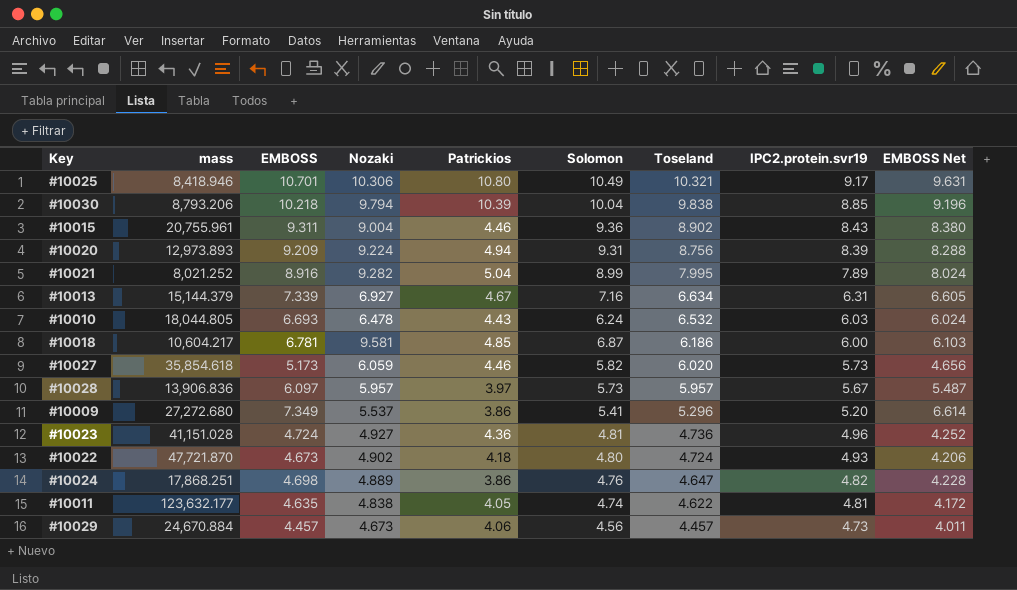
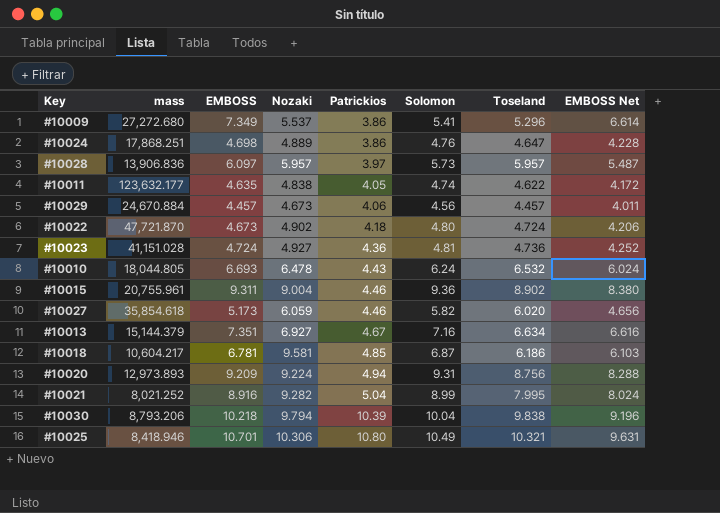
row order: Toseland descending -> Patrickios ascending
column IPC2.protein.svr19 | position: 8 -> none
#10013 | EMBOSS: 7.339 -> 7.351
#10013 | EMBOSS Net: 6.605 -> 6.616

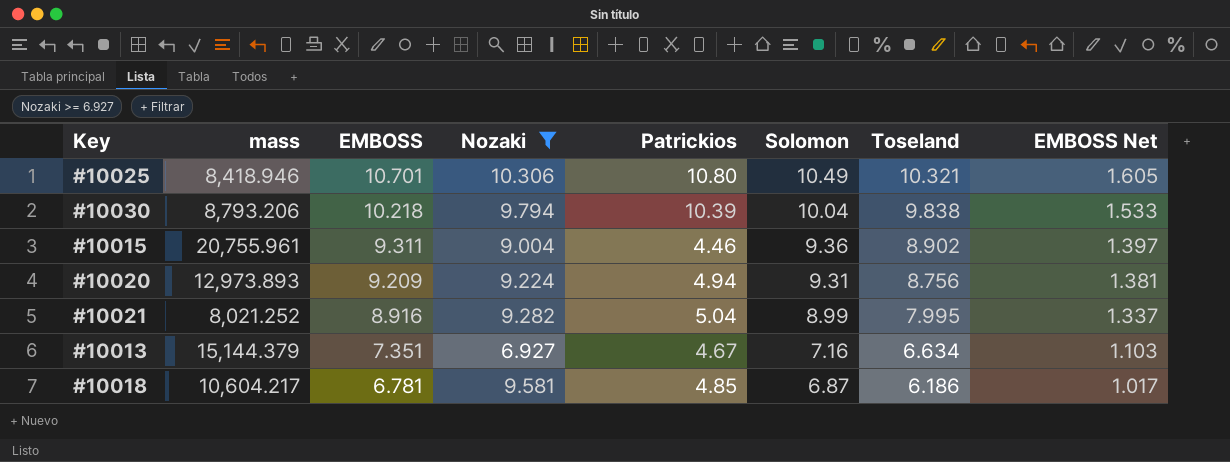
filter: none -> Nozaki >= 6.927
row order: Patrickios ascending -> EMBOSS descending
column EMBOSS Net | formula: [EMBOSS] * 0.9 -> [EMBOSS] * 0.15

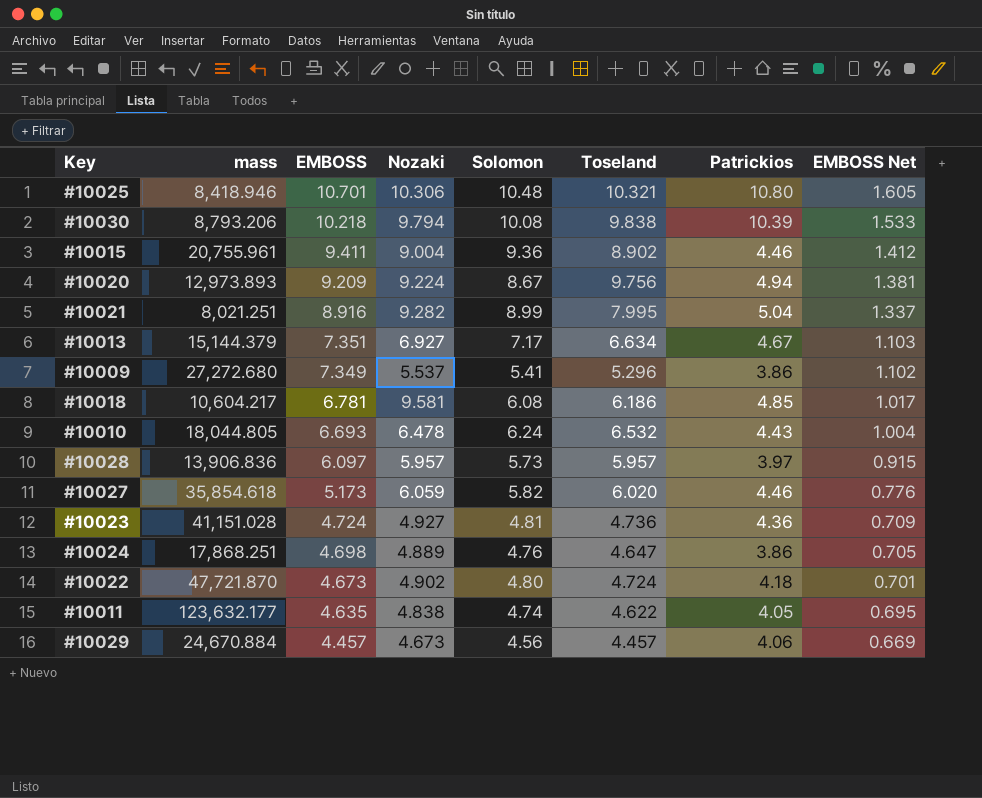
filter: Nozaki >= 6.927 -> none
column Patrickios | position: 5 -> 7
#10025 | Solomon: 10.49 -> 10.48
#10030 | Solomon: 10.04 -> 10.08
#10015 | EMBOSS: 9.311 -> 9.411
#10015 | EMBOSS Net: 1.397 -> 1.412
#10020 | Solomon: 9.31 -> 8.67
#10020 | Toseland: 8.756 -> 9.756
#10021 | mass: 8,021.252 -> 8,021.251
#10013 | Solomon: 7.16 -> 7.17
#10018 | Solomon: 6.87 -> 6.08

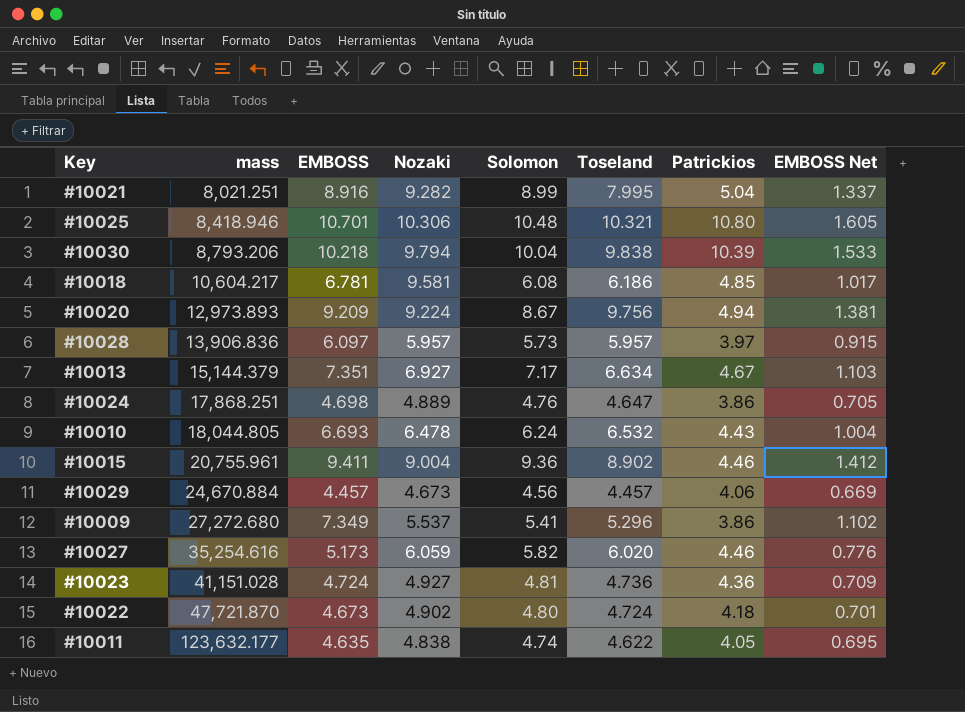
row order: EMBOSS descending -> mass ascending
#10030 | Solomon: 10.08 -> 10.04
#10027 | mass: 35,854.618 -> 35,254.616

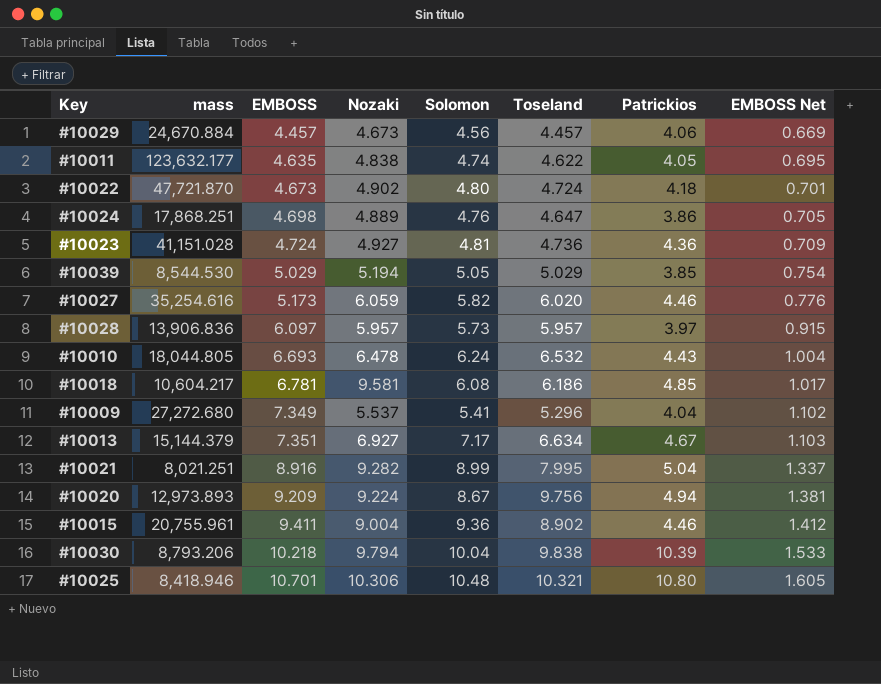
row order: mass ascending -> EMBOSS ascending
row #10039: none -> 8,544.530 | 5.029 | 5.194 | 5.05 | 5.029 | 3.85 | 0.754
#10009 | Patrickios: 3.86 -> 4.04

